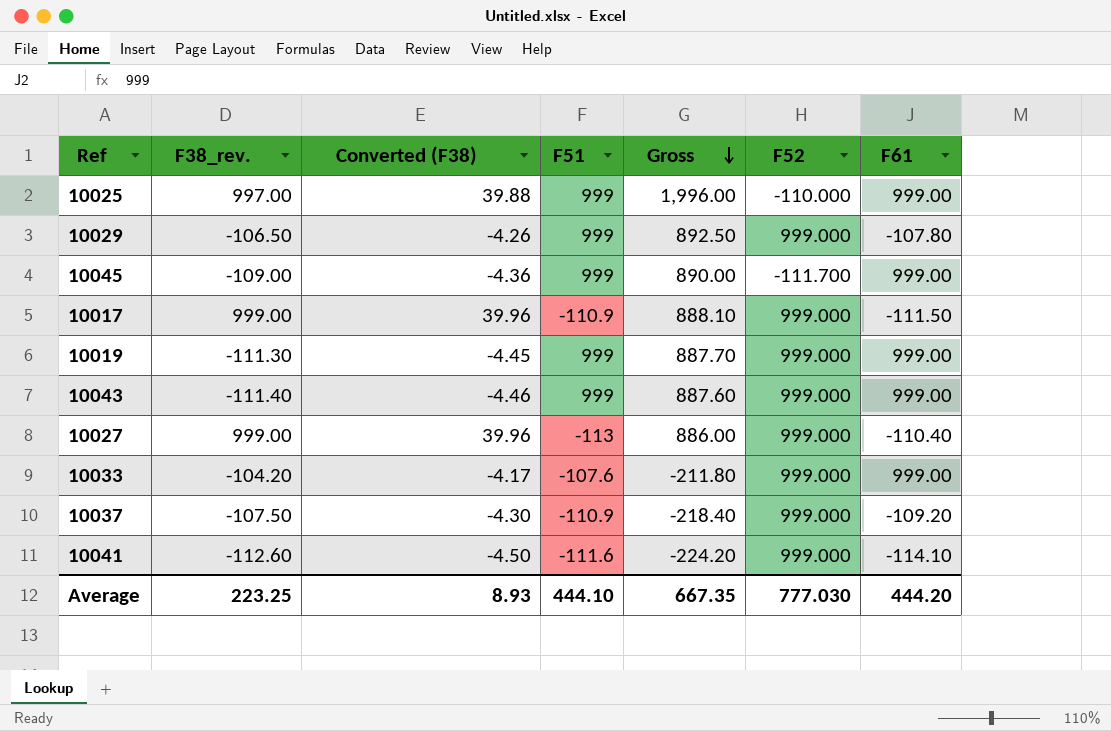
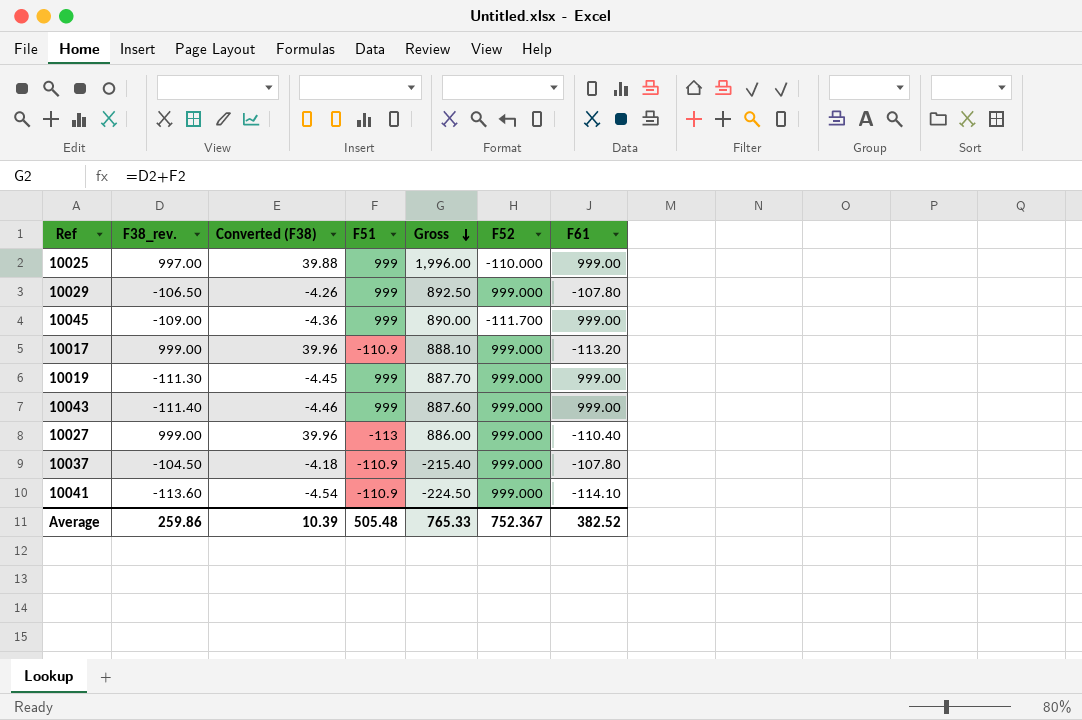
row 10033: -104.20 | -4.17 | -107.6 | -211.80 | 999.000 | 999.00 -> none
10017 | F61: -111.50 -> -113.20
10037 | F38_rev.: -107.50 -> -104.50
10037 | Converted (F38): -4.30 -> -4.18
10037 | Gross: -218.40 -> -215.40
10037 | F61: -109.20 -> -107.80
10041 | F38_rev.: -112.60 -> -113.60
10041 | Converted (F38): -4.50 -> -4.54
10041 | F51: -111.6 -> -110.9
10041 | Gross: -224.20 -> -224.50
Average | F38_rev.: 223.25 -> 259.86
Average | Converted (F38): 8.93 -> 10.39
Average | F51: 444.10 -> 505.48
Average | Gross: 667.35 -> 765.33
Average | F52: 777.030 -> 752.367
Average | F61: 444.20 -> 382.52

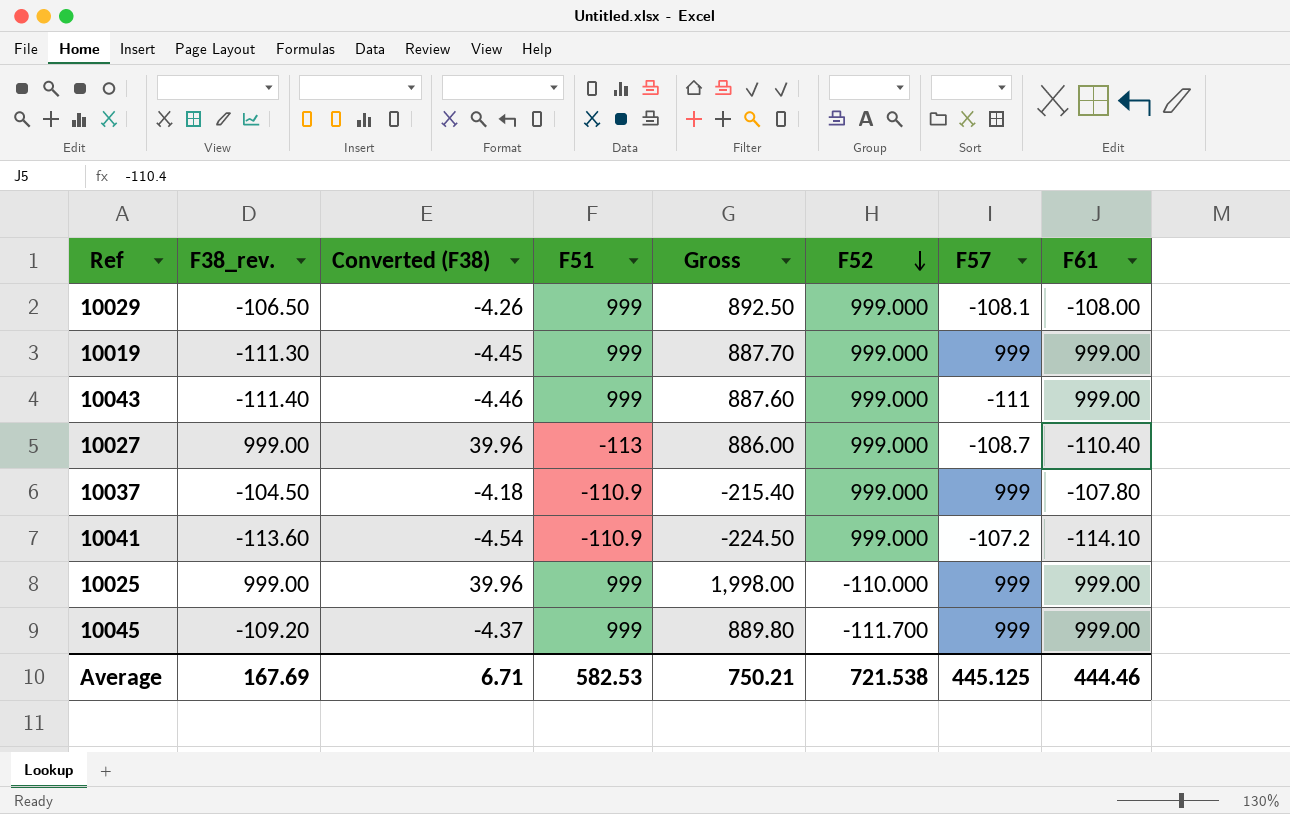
row order: Gross descending -> F52 descending
column F57 | position: none -> 7
row 10017: 999.00 | 39.96 | -110.9 | 888.10 | 999.000 | -113.20 -> none
10029 | F61: -107.80 -> -108.00
10025 | F38_rev.: 997.00 -> 999.00
10025 | Converted (F38): 39.88 -> 39.96
10025 | Gross: 1,996.00 -> 1,998.00
10045 | F38_rev.: -109.00 -> -109.20
10045 | Converted (F38): -4.36 -> -4.37
10045 | Gross: 890.00 -> 889.80
Average | F38_rev.: 259.86 -> 167.69
Average | Converted (F38): 10.39 -> 6.71
Average | F51: 505.48 -> 582.53
Average | Gross: 765.33 -> 750.21
Average | F52: 752.367 -> 721.538
Average | F61: 382.52 -> 444.46

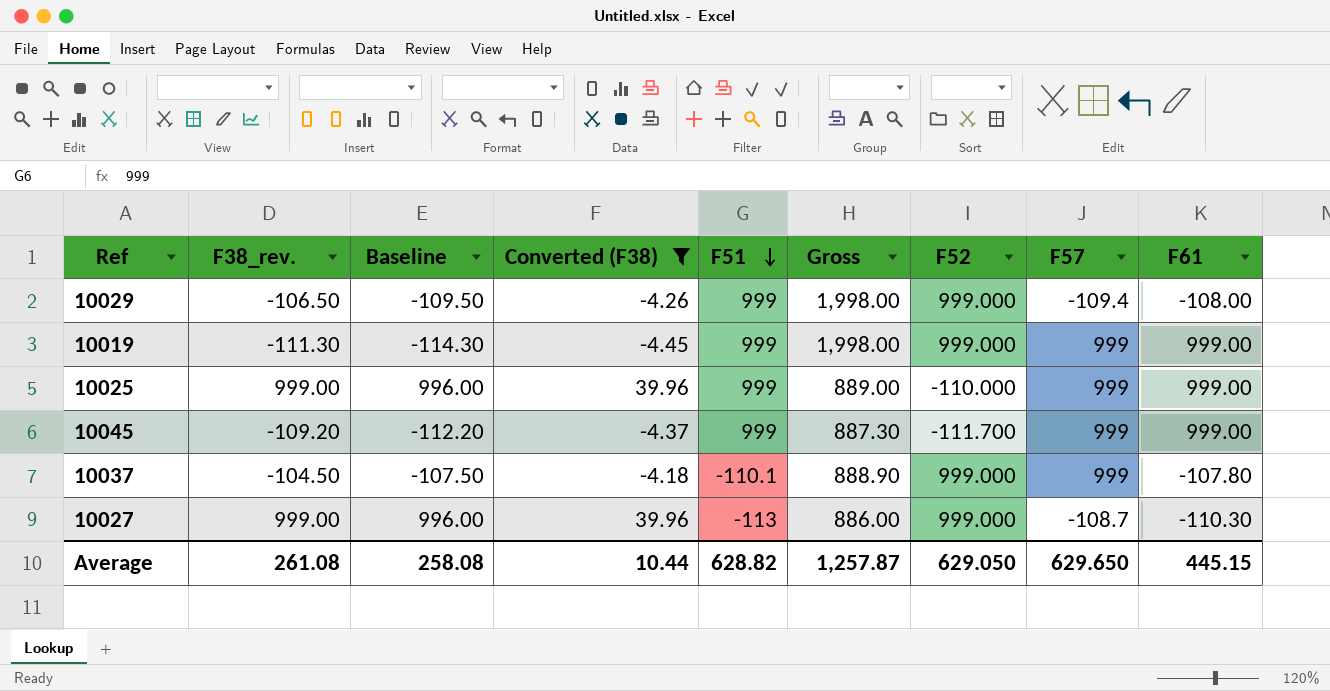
filter: none -> Converted (F38) >= -4.45
row order: F52 descending -> F51 descending
column Baseline | formula: none -> [F38_rev.] - 3
column Gross | formula: [F38_rev.] + [F51] -> [F51] + [F52]
10029 | F57: -108.1 -> -109.4
10037 | F51: -110.9 -> -110.1
10027 | F61: -110.40 -> -110.30
Average | F38_rev.: 167.69 -> 261.08
Average | Converted (F38): 6.71 -> 10.44
Average | F51: 582.53 -> 628.82
Average | Gross: 750.21 -> 1,257.87
Average | F52: 721.538 -> 629.050
Average | F57: 445.125 -> 629.650
Average | F61: 444.46 -> 445.15

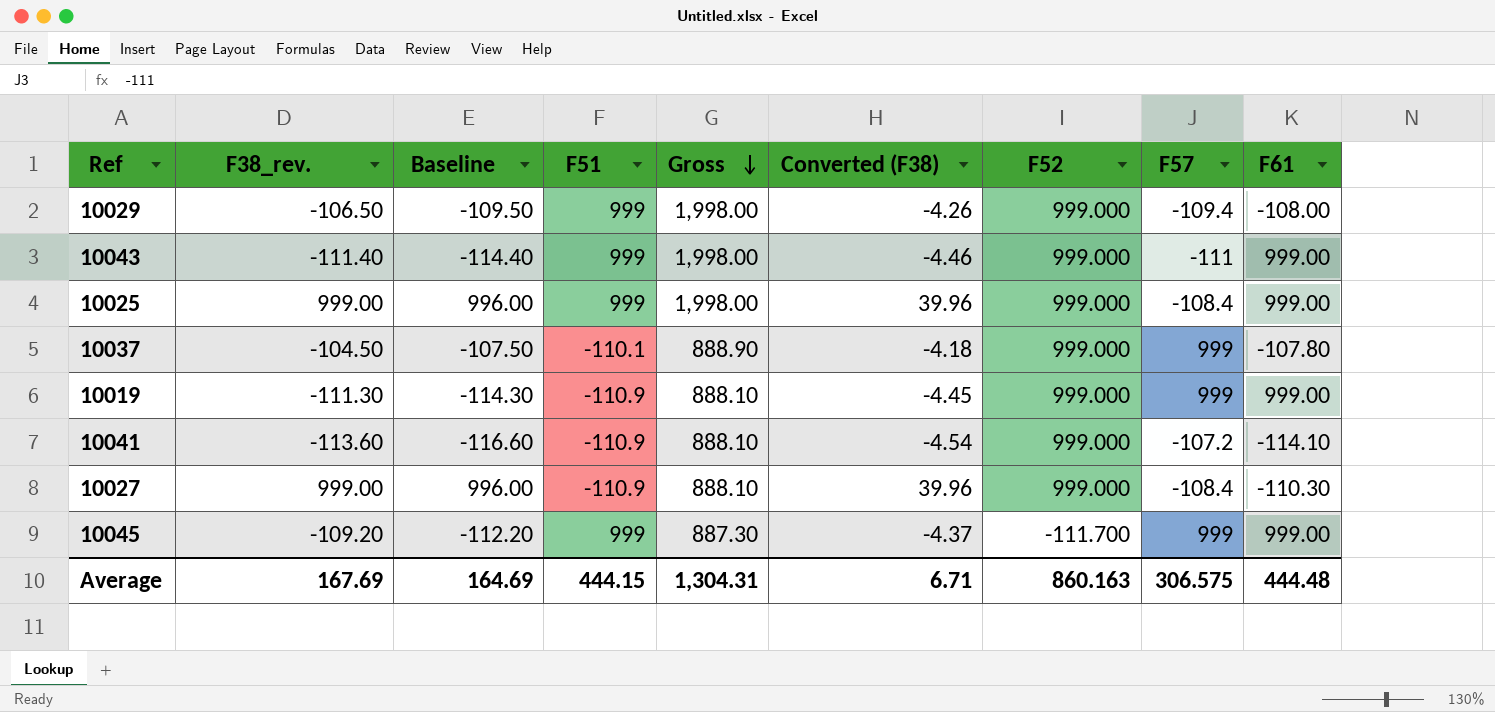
filter: Converted (F38) >= -4.45 -> none
row order: F51 descending -> Gross descending
column Converted (F38) | position: 4 -> 6
10025 | Gross: 889.00 -> 1,998.00
10025 | F52: -110.000 -> 999.000
10025 | F57: 999 -> -108.4
10019 | F51: 999 -> -110.9
10019 | Gross: 1,998.00 -> 888.10
10027 | F51: -113 -> -110.9
10027 | Gross: 886.00 -> 888.10
10027 | F57: -108.7 -> -108.4
Average | F38_rev.: 261.08 -> 167.69
Average | Baseline: 258.08 -> 164.69
Average | F51: 628.82 -> 444.15
Average | Gross: 1,257.87 -> 1,304.31
Average | Converted (F38): 10.44 -> 6.71
Average | F52: 629.050 -> 860.163
Average | F57: 629.650 -> 306.575
Average | F61: 445.15 -> 444.48

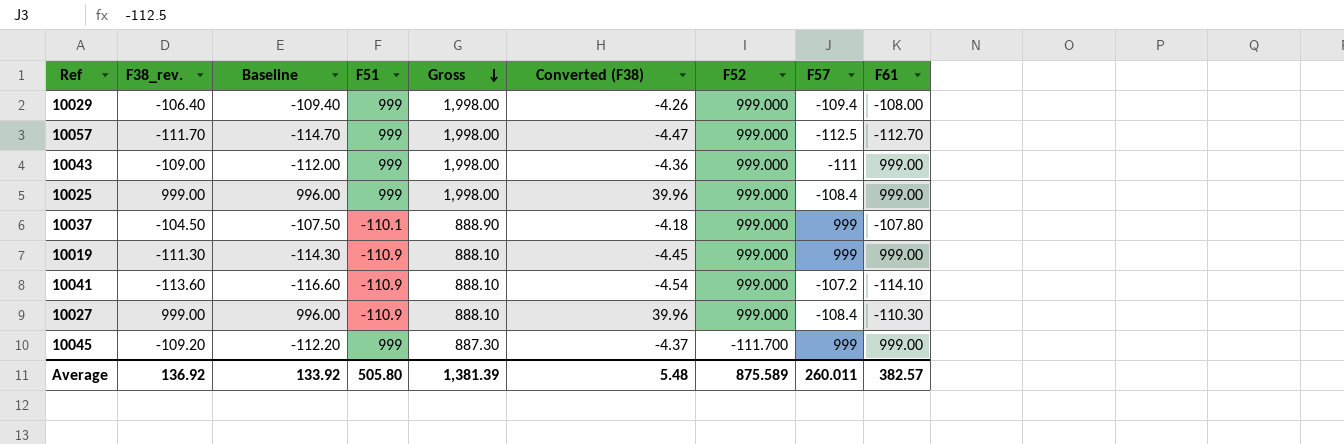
10029 | F38_rev.: -106.50 -> -106.40
10029 | Baseline: -109.50 -> -109.40
row 10057: none -> -111.70 | -114.70 | 999 | 1,998.00 | -4.47 | 999.000 | -112.5 | -112.70
10043 | F38_rev.: -111.40 -> -109.00
10043 | Baseline: -114.40 -> -112.00
10043 | Converted (F38): -4.46 -> -4.36
Average | F38_rev.: 167.69 -> 136.92
Average | Baseline: 164.69 -> 133.92
Average | F51: 444.15 -> 505.80
Average | Gross: 1,304.31 -> 1,381.39
Average | Converted (F38): 6.71 -> 5.48
Average | F52: 860.163 -> 875.589
Average | F57: 306.575 -> 260.011
Average | F61: 444.48 -> 382.57

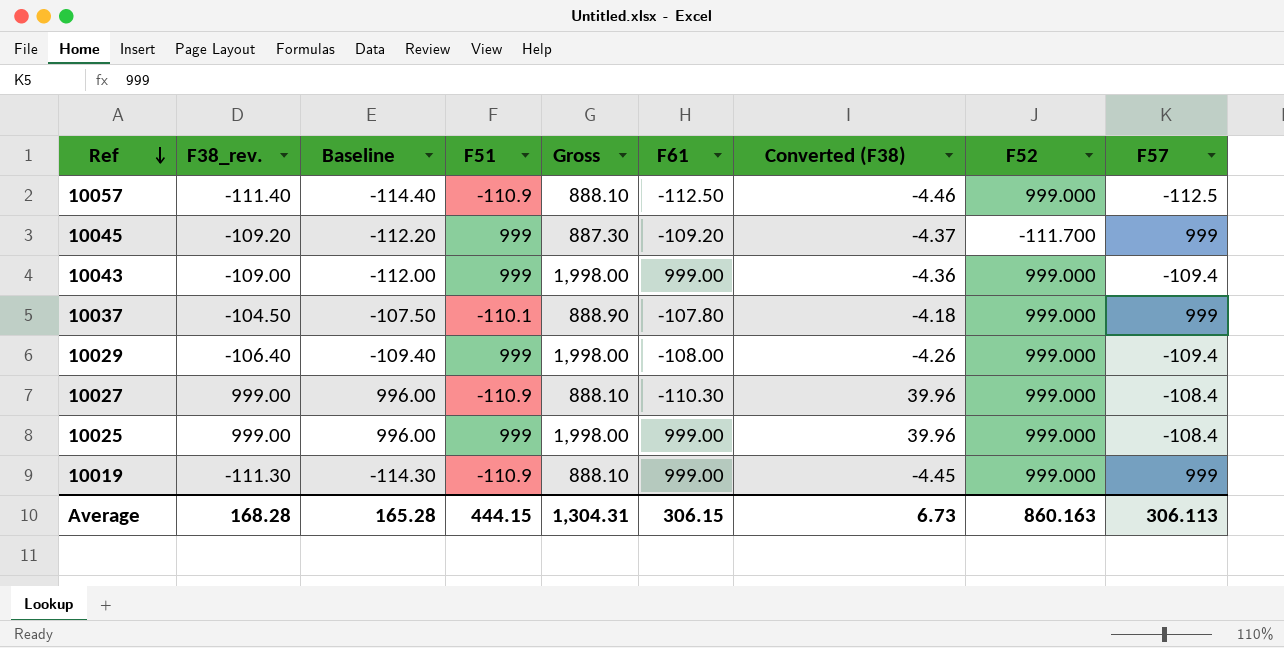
row order: Gross descending -> Ref descending
column F61 | position: 9 -> 6
row 10041: -113.60 | -116.60 | -110.9 | 888.10 | -4.54 | 999.000 | -107.2 | -114.10 -> none
10057 | F38_rev.: -111.70 -> -111.40
10057 | Baseline: -114.70 -> -114.40
10057 | F51: 999 -> -110.9
10057 | Gross: 1,998.00 -> 888.10
10057 | F61: -112.70 -> -112.50
10057 | Converted (F38): -4.47 -> -4.46
10045 | F61: 999.00 -> -109.20
10043 | F57: -111 -> -109.4
Average | F38_rev.: 136.92 -> 168.28
Average | Baseline: 133.92 -> 165.28
Average | F51: 505.80 -> 444.15
Average | Gross: 1,381.39 -> 1,304.31
Average | F61: 382.57 -> 306.15
Average | Converted (F38): 5.48 -> 6.73
Average | F52: 875.589 -> 860.163
Average | F57: 260.011 -> 306.113

